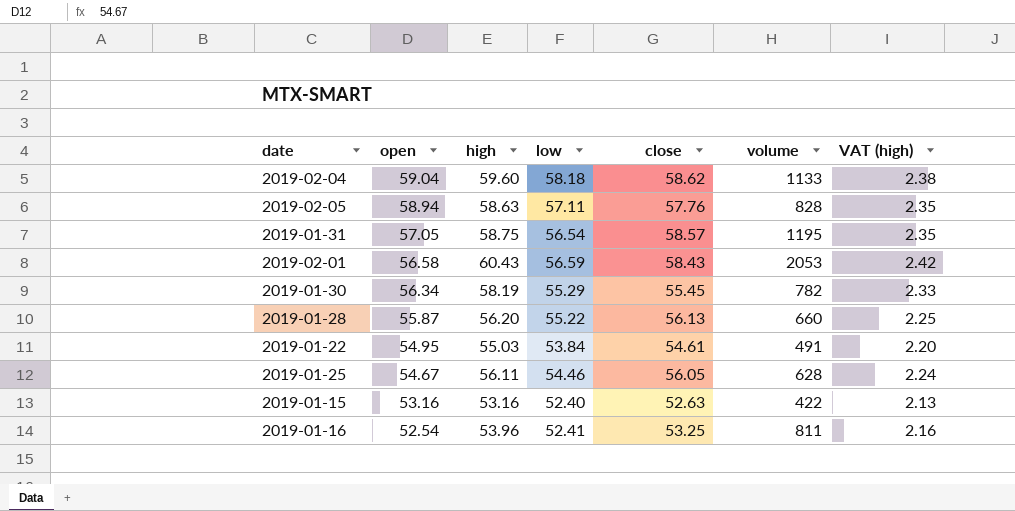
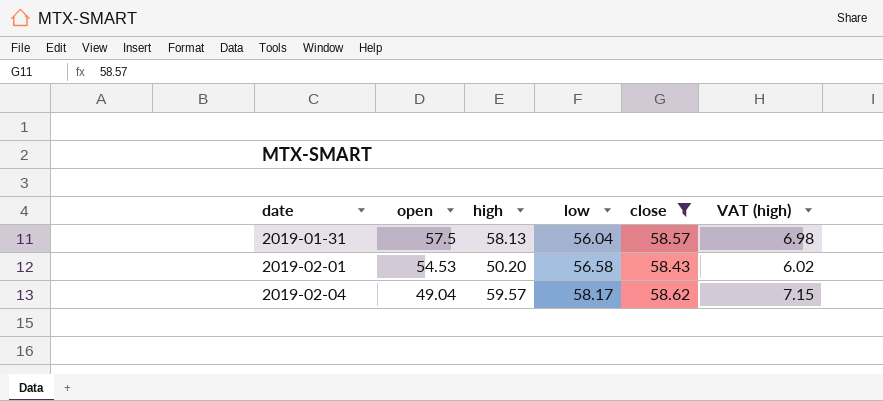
filter: none -> close >= 58.43
row order: open descending -> date ascending
column volume | position: 6 -> none
column VAT (high) | formula: [high] * 0.04 -> [high] * 0.12
2019-01-31 | open: 57.05 -> 57.5
2019-01-31 | high: 58.75 -> 58.13
2019-01-31 | low: 56.54 -> 56.04
2019-02-01 | open: 56.58 -> 54.53
2019-02-01 | high: 60.43 -> 50.20
2019-02-01 | low: 56.59 -> 56.58
2019-02-04 | open: 59.04 -> 49.04
2019-02-04 | high: 59.60 -> 59.57
2019-02-04 | low: 58.18 -> 58.17

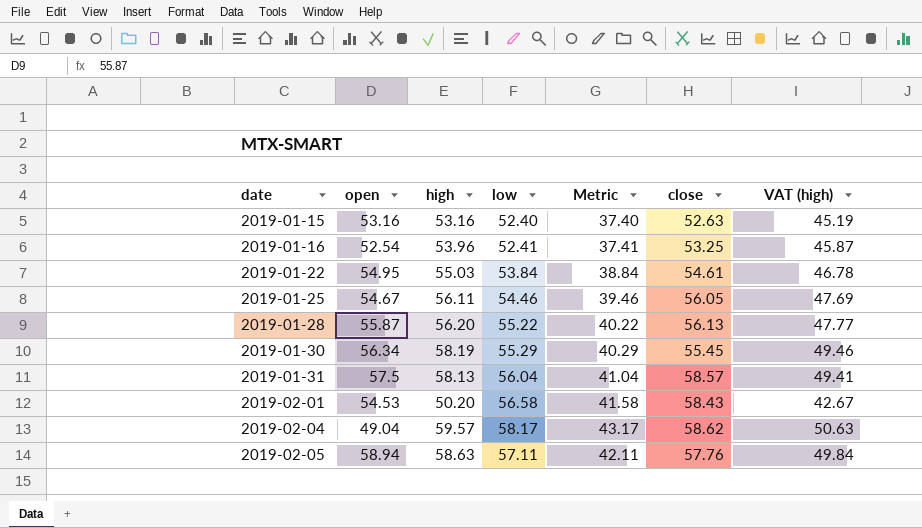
filter: close >= 58.43 -> none
column Metric | formula: none -> [low] - 15
column VAT (high) | formula: [high] * 0.12 -> [high] * 0.85

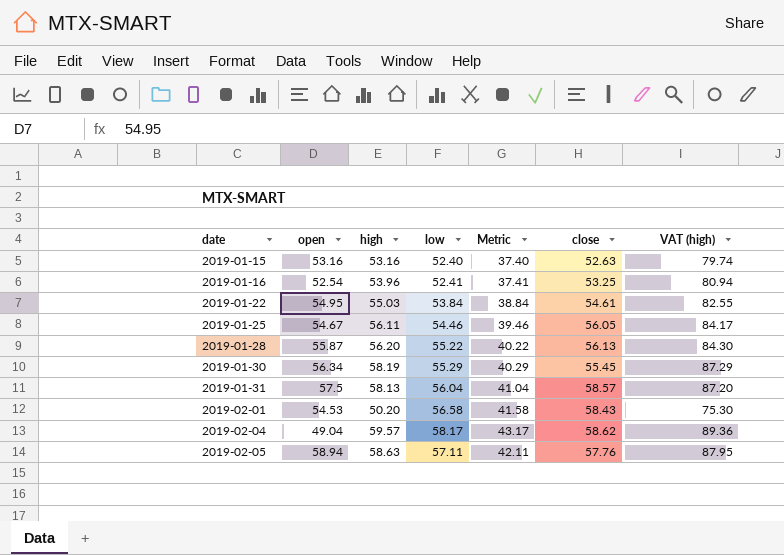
column VAT (high) | formula: [high] * 0.85 -> [high] * 1.5

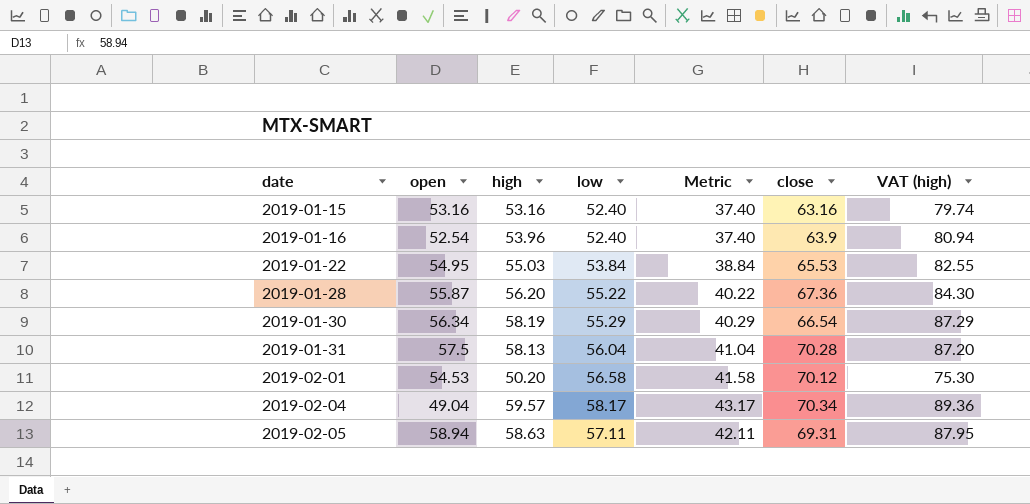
row 2019-01-25: 54.67 | 56.11 | 54.46 | 39.46 | 56.05 | 84.17 -> none
2019-01-15 | close: 52.63 -> 63.16
2019-01-16 | low: 52.41 -> 52.40
2019-01-16 | Metric: 37.41 -> 37.40
2019-01-16 | close: 53.25 -> 63.9
2019-01-22 | close: 54.61 -> 65.53
2019-01-28 | close: 56.13 -> 67.36
2019-01-30 | close: 55.45 -> 66.54
2019-01-31 | close: 58.57 -> 70.28
2019-02-01 | close: 58.43 -> 70.12
2019-02-04 | close: 58.62 -> 70.34
2019-02-05 | close: 57.76 -> 69.31

